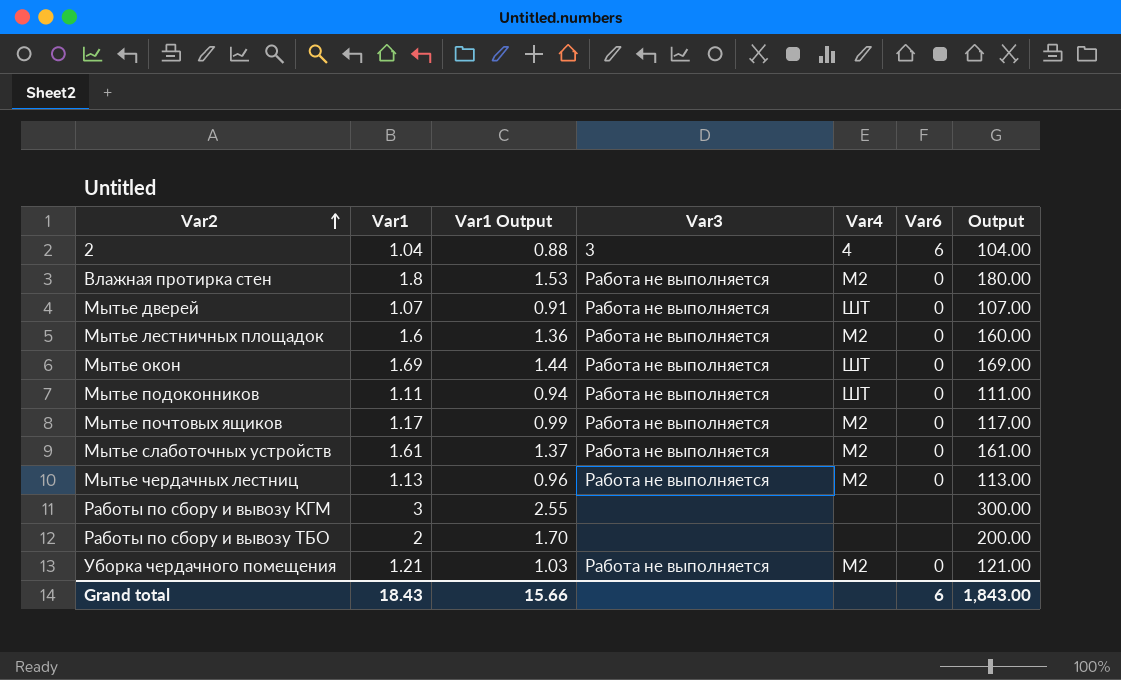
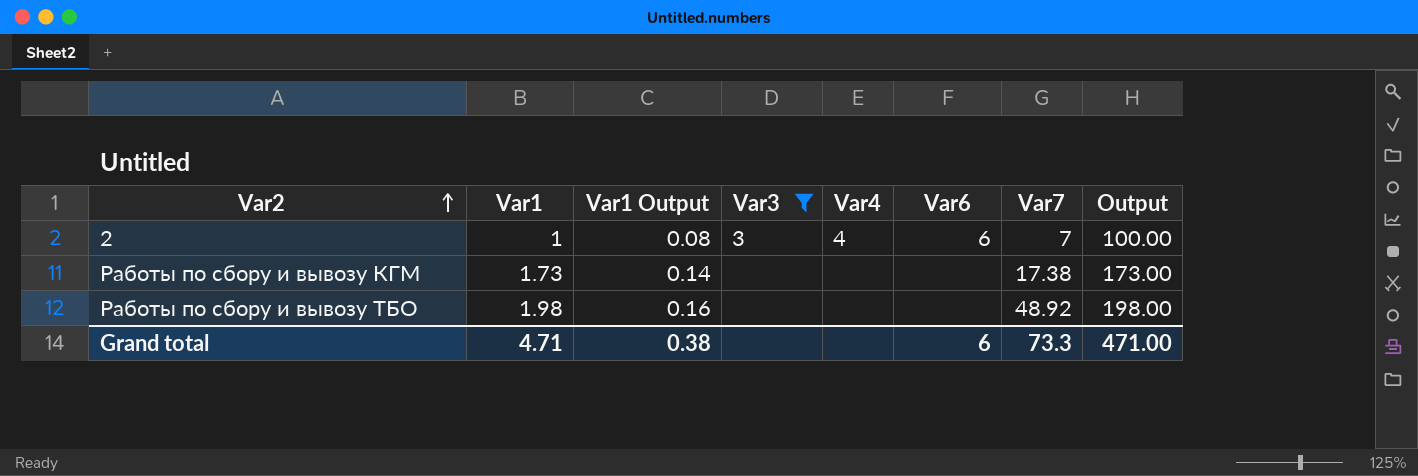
filter: none -> Var3 != Работа не выполняется
column Var1 Output | formula: [Var1] * 0.85 -> [Var1] * 0.08
column Var7 | position: none -> 7
2 | Var1: 1.04 -> 1
2 | Output: 104.00 -> 100.00
Работы по сбору и вывозу КГМ | Var1: 3 -> 1.73
Работы по сбору и вывозу КГМ | Output: 300.00 -> 173.00
Работы по сбору и вывозу ТБО | Var1: 2 -> 1.98
Работы по сбору и вывозу ТБО | Output: 200.00 -> 198.00
Grand total | Var1: 18.43 -> 4.71
Grand total | Var1 Output: 15.66 -> 0.38
Grand total | Output: 1,843.00 -> 471.00

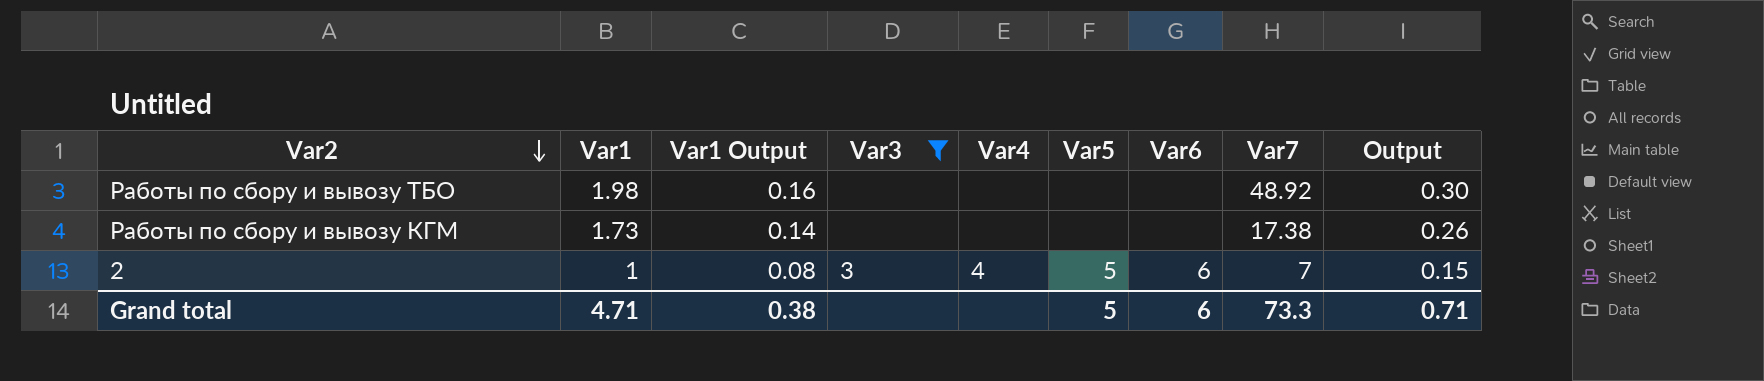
row order: Var2 ascending -> Var2 descending
column Var5 | position: none -> 6
column Output | formula: [Var1] * 100 -> [Var1] * 0.15
Grand total | Output: 471.00 -> 0.71

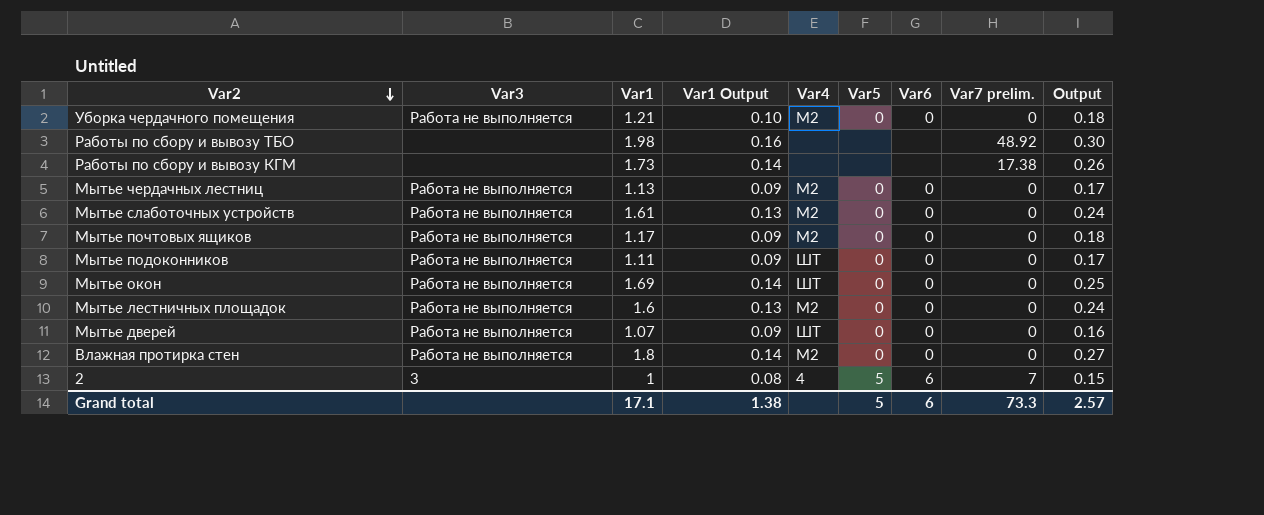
filter: Var3 != Работа не выполняется -> none
column Var3 | position: 4 -> 2
column name: Var7 -> Var7 prelim.
Grand total | Var1: 4.71 -> 17.1
Grand total | Var1 Output: 0.38 -> 1.38
Grand total | Output: 0.71 -> 2.57

